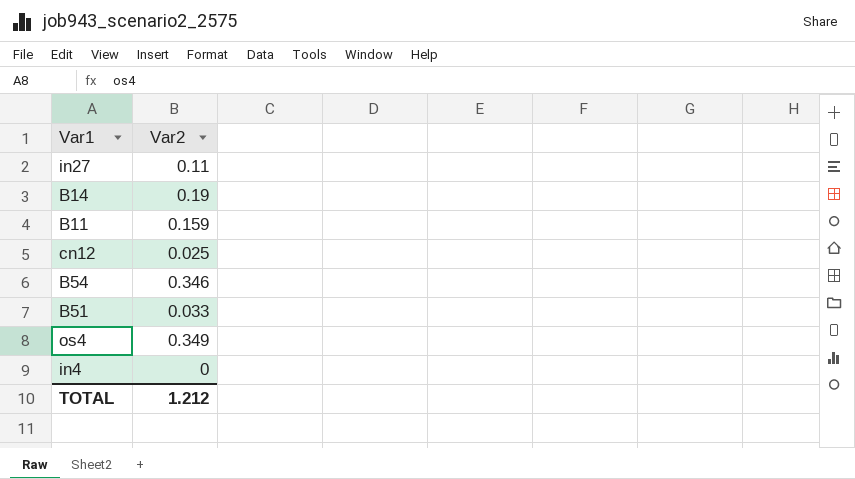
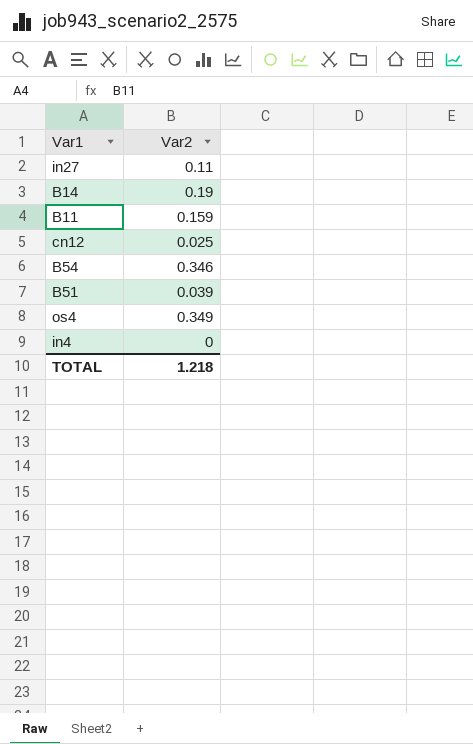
B51 | Var2: 0.033 -> 0.039
TOTAL | Var2: 1.212 -> 1.218

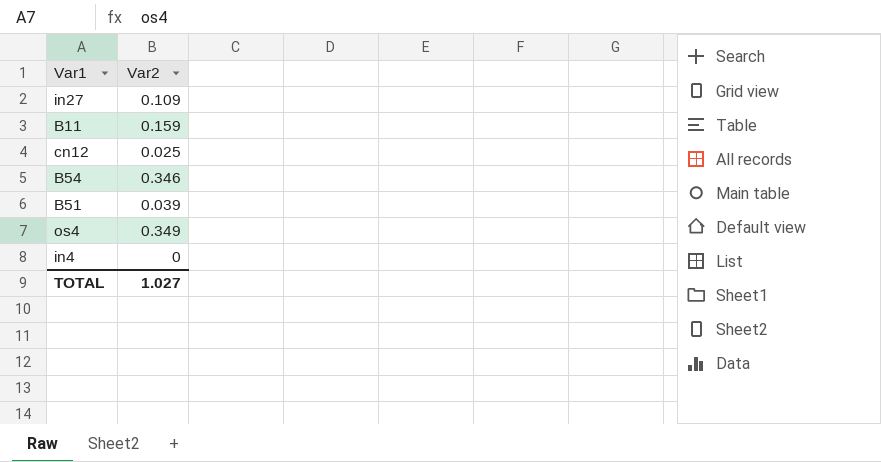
row B14: 0.19 -> none
in27 | Var2: 0.11 -> 0.109
TOTAL | Var2: 1.218 -> 1.027

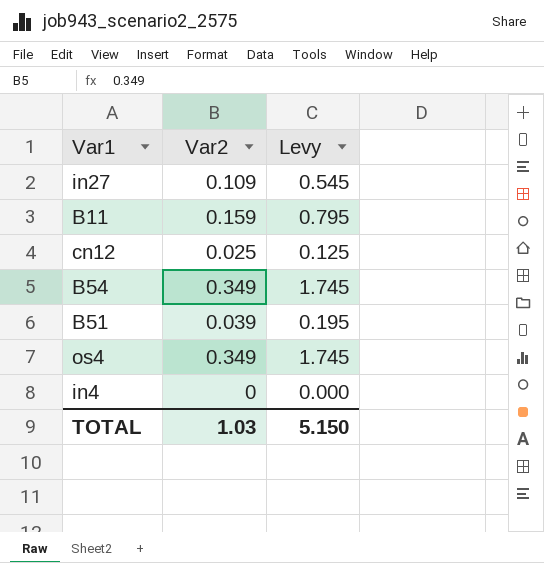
column Levy | formula: none -> [Var2] * 5
B54 | Var2: 0.346 -> 0.349
TOTAL | Var2: 1.027 -> 1.03

